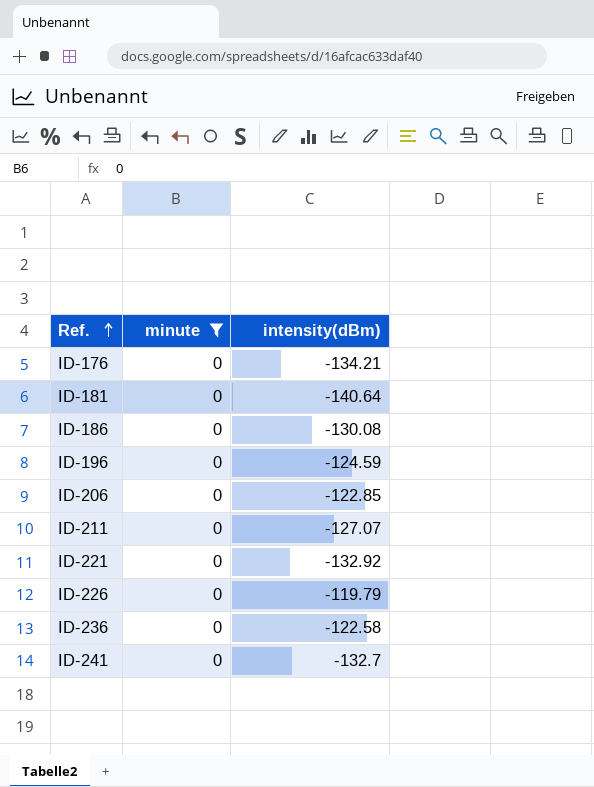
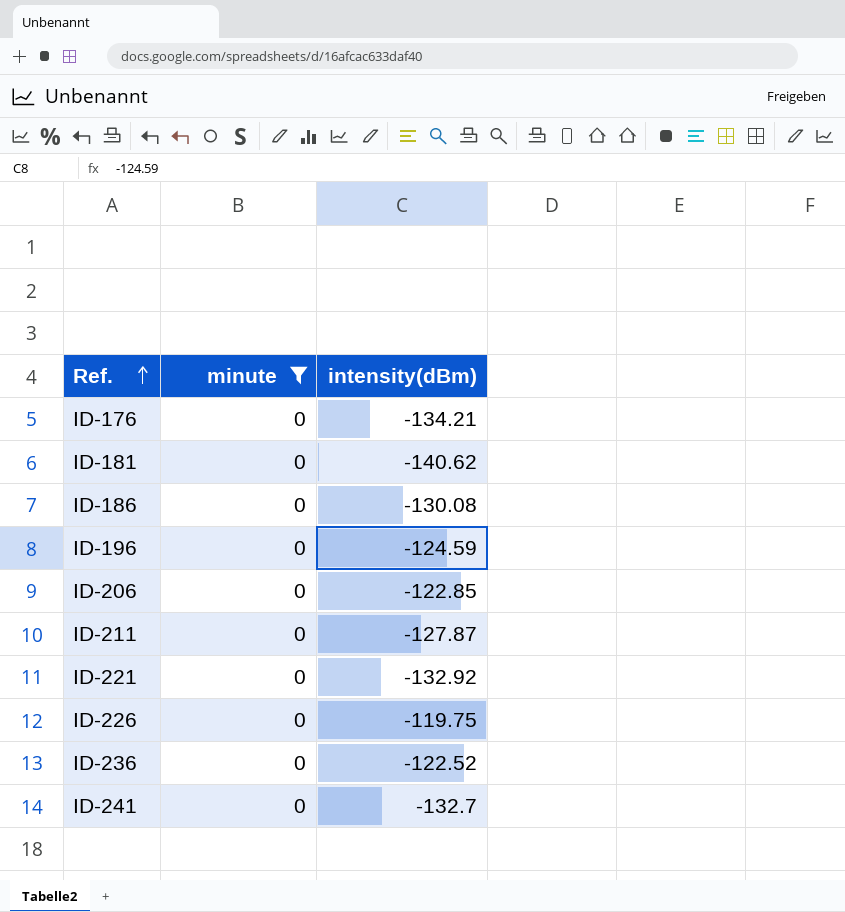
ID-181 | intensity(dBm): -140.64 -> -140.62
ID-211 | intensity(dBm): -127.07 -> -127.87
ID-226 | intensity(dBm): -119.79 -> -119.75
ID-236 | intensity(dBm): -122.58 -> -122.52

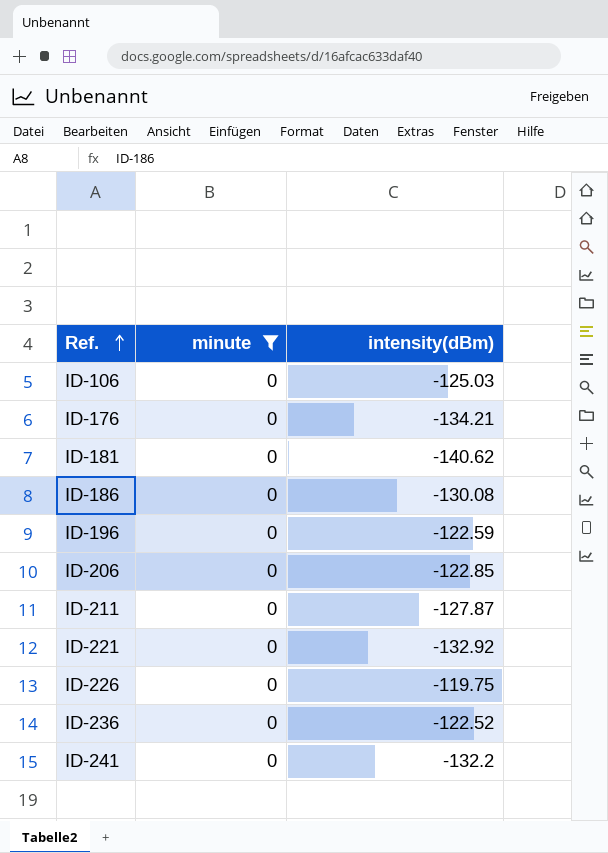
row ID-106: none -> 0 | -125.03
ID-196 | intensity(dBm): -124.59 -> -122.59
ID-241 | intensity(dBm): -132.7 -> -132.2

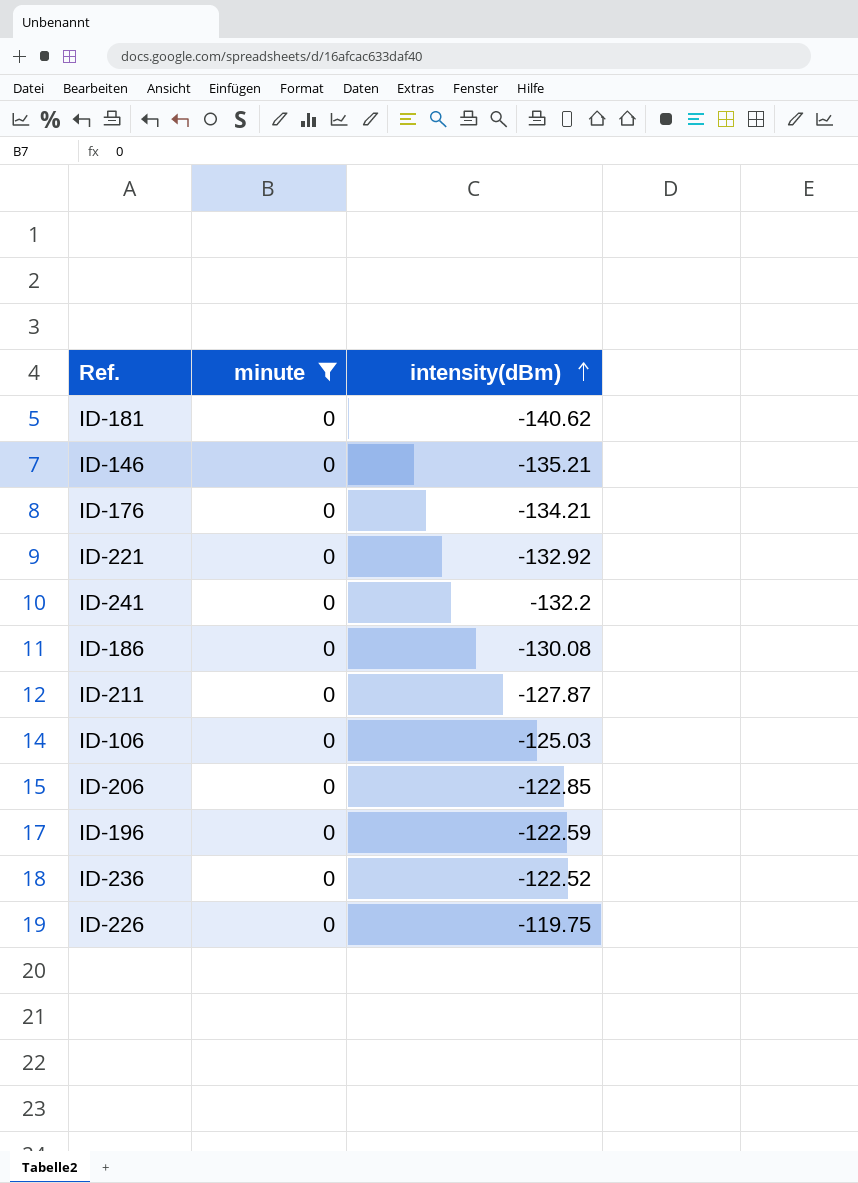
row order: Ref. ascending -> intensity(dBm) ascending
row ID-146: none -> 0 | -135.21

